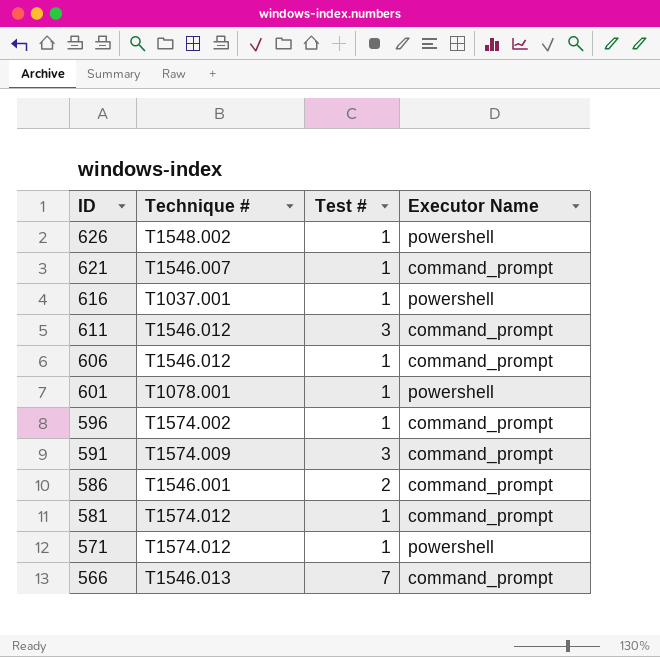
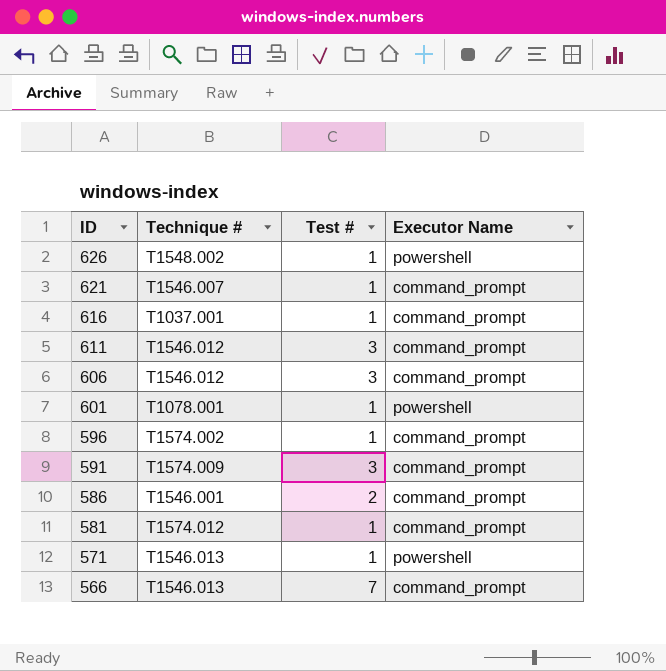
616 | Executor Name: powershell -> command_prompt
606 | Test #: 1 -> 3
571 | Technique #: T1574.012 -> T1546.013

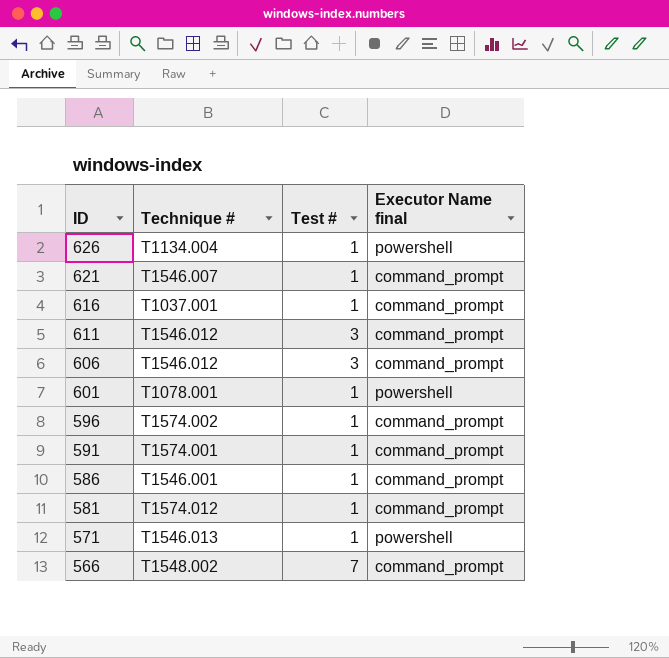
column name: Executor Name -> Executor Name final
626 | Technique #: T1548.002 -> T1134.004
591 | Technique #: T1574.009 -> T1574.001
591 | Test #: 3 -> 1
586 | Test #: 2 -> 1
566 | Technique #: T1546.013 -> T1548.002

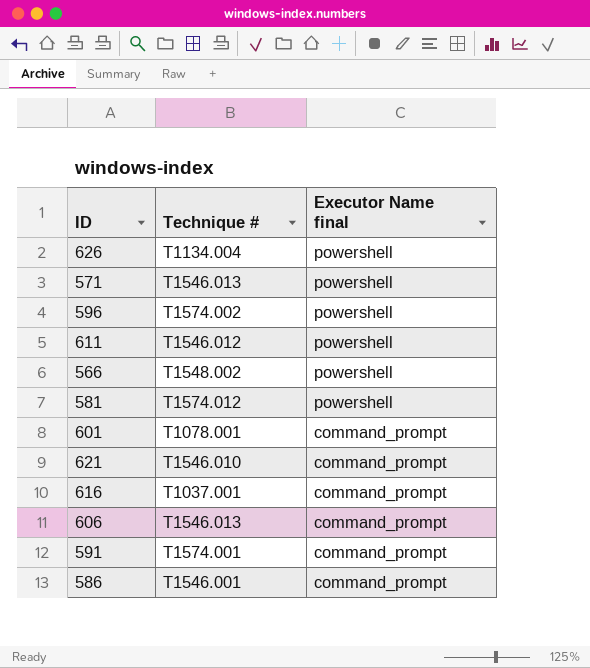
row order: ID descending -> Executor Name final descending
column Test # | position: 3 -> none
596 | Executor Name final: command_prompt -> powershell
611 | Executor Name final: command_prompt -> powershell
566 | Executor Name final: command_prompt -> powershell
581 | Executor Name final: command_prompt -> powershell
601 | Executor Name final: powershell -> command_prompt
621 | Technique #: T1546.007 -> T1546.010
606 | Technique #: T1546.012 -> T1546.013

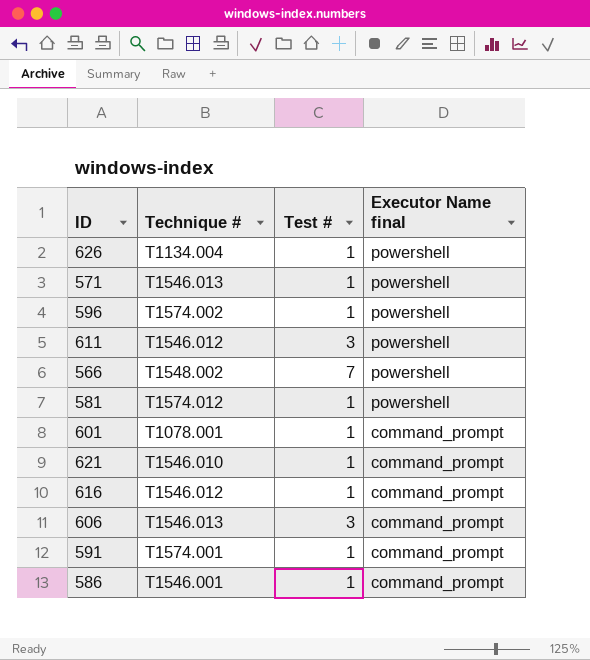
column Test # | position: none -> 3
616 | Technique #: T1037.001 -> T1546.012

